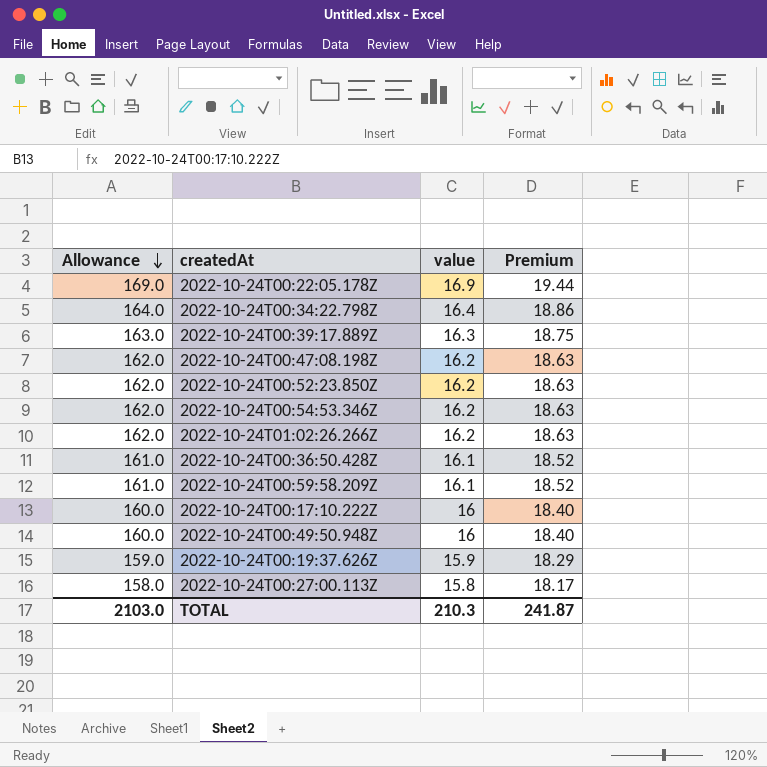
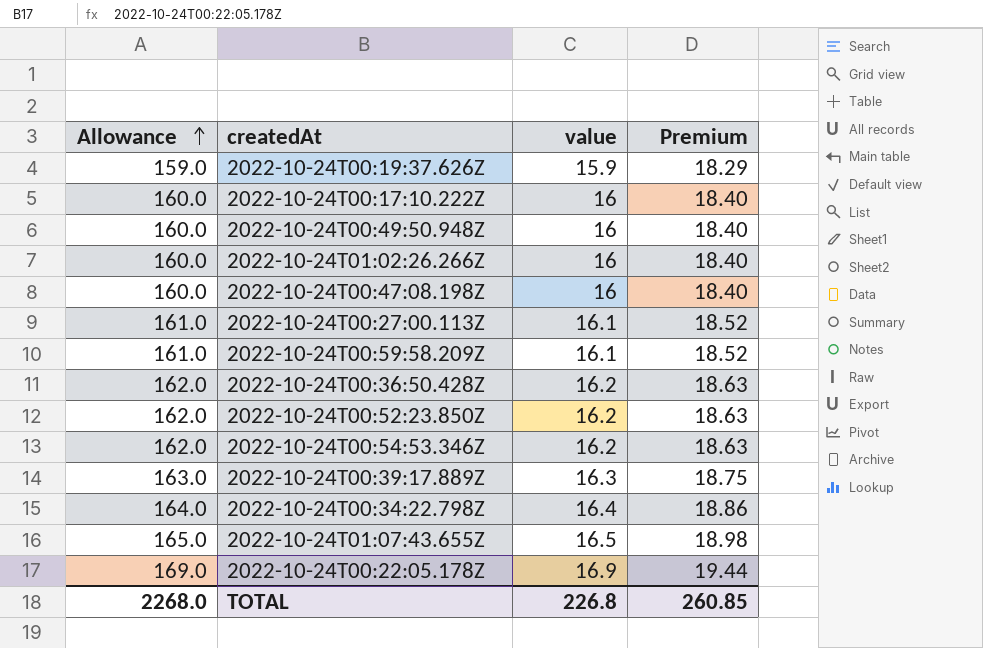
row order: Allowance descending -> Allowance ascending
2022-10-24T01:02:26.266Z | Allowance: 162.0 -> 160.0
2022-10-24T01:02:26.266Z | value: 16.2 -> 16
2022-10-24T01:02:26.266Z | Premium: 18.63 -> 18.40
2022-10-24T00:47:08.198Z | Allowance: 162.0 -> 160.0
2022-10-24T00:47:08.198Z | value: 16.2 -> 16
2022-10-24T00:47:08.198Z | Premium: 18.63 -> 18.40
2022-10-24T00:27:00.113Z | Allowance: 158.0 -> 161.0
2022-10-24T00:27:00.113Z | value: 15.8 -> 16.1
2022-10-24T00:27:00.113Z | Premium: 18.17 -> 18.52
2022-10-24T00:36:50.428Z | Allowance: 161.0 -> 162.0
2022-10-24T00:36:50.428Z | value: 16.1 -> 16.2
2022-10-24T00:36:50.428Z | Premium: 18.52 -> 18.63
row 2022-10-24T01:07:43.655Z: none -> 165.0 | 16.5 | 18.98
TOTAL | Allowance: 2103.0 -> 2268.0
TOTAL | value: 210.3 -> 226.8
TOTAL | Premium: 241.87 -> 260.85

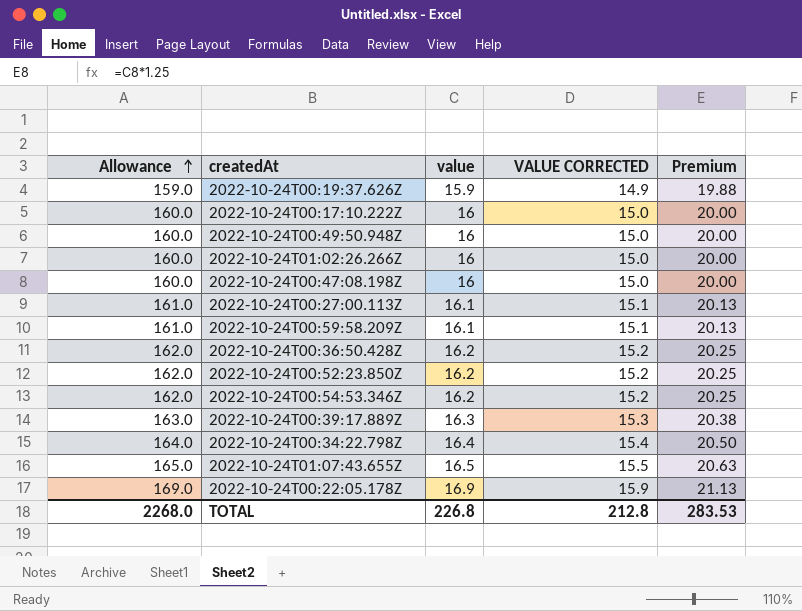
column VALUE CORRECTED | formula: none -> [value] - 1
column Premium | formula: [value] * 1.15 -> [value] * 1.25
TOTAL | Premium: 260.85 -> 283.53

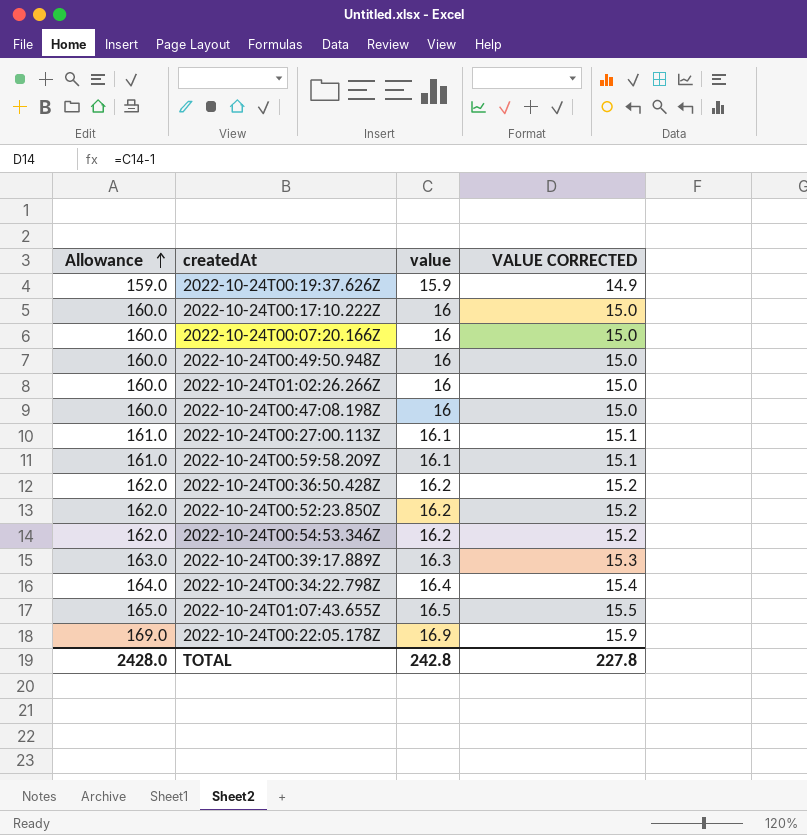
column Premium | formula: [value] * 1.25 -> none
row 2022-10-24T00:07:20.166Z: none -> 160.0 | 16 | 15.0
TOTAL | Allowance: 2268.0 -> 2428.0
TOTAL | value: 226.8 -> 242.8
TOTAL | VALUE CORRECTED: 212.8 -> 227.8

